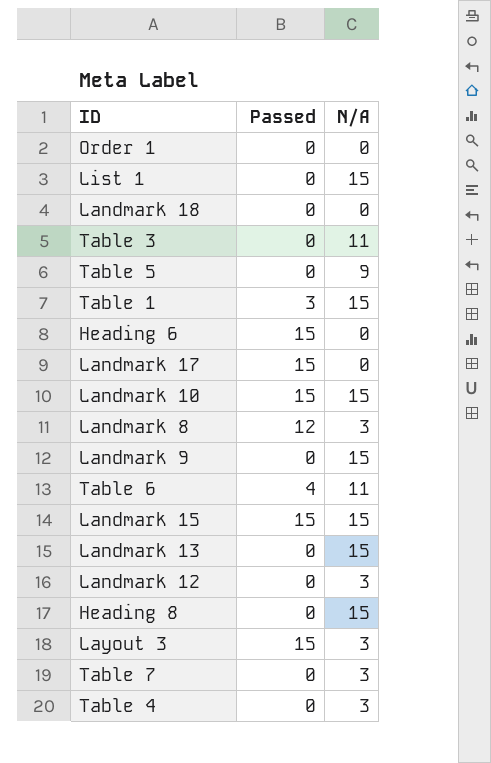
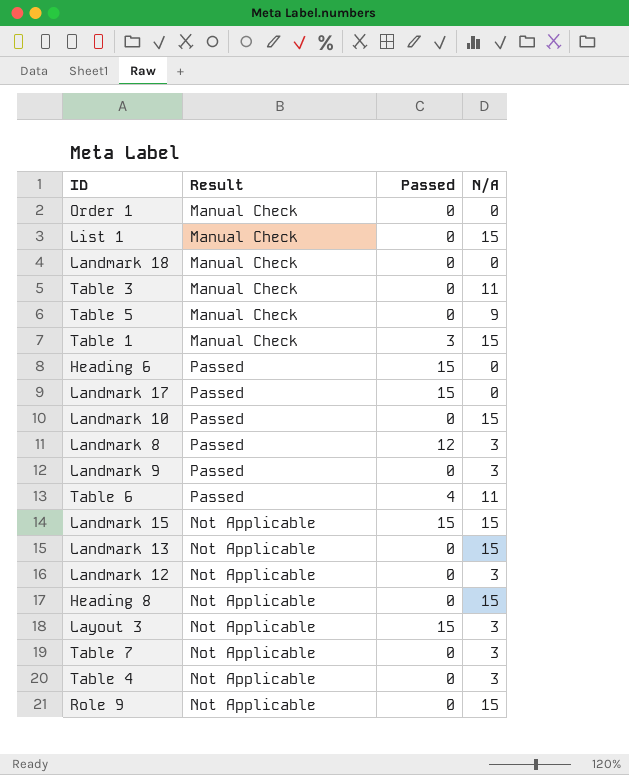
column Result | position: none -> 2
Landmark 10 | Passed: 15 -> 0
Landmark 9 | N/A: 15 -> 3
row Role 9: none -> Not Applicable | 0 | 15

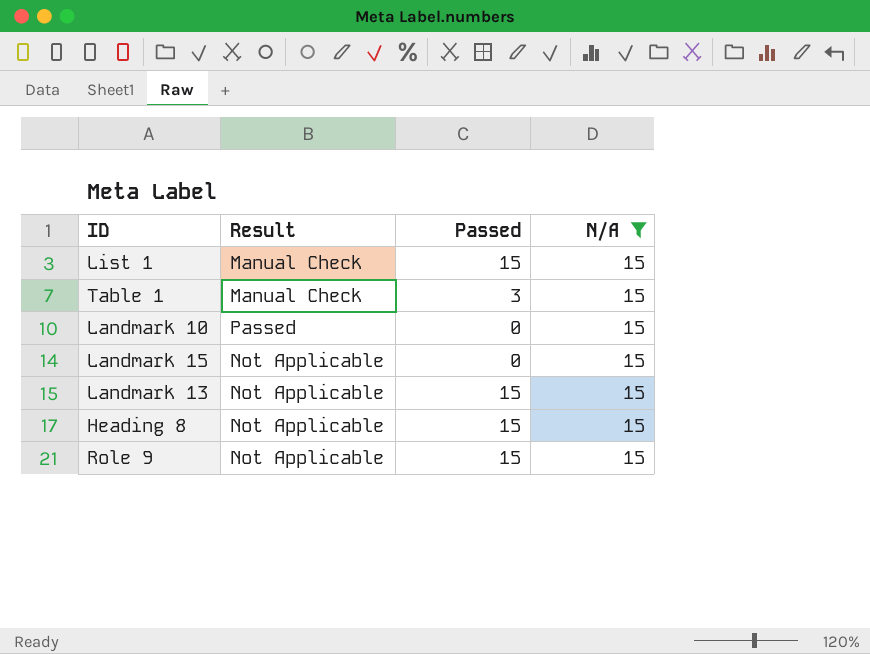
filter: none -> N/A = 15
List 1 | Passed: 0 -> 15
Landmark 15 | Passed: 15 -> 0
Landmark 13 | Passed: 0 -> 15
Heading 8 | Passed: 0 -> 15
Role 9 | Passed: 0 -> 15

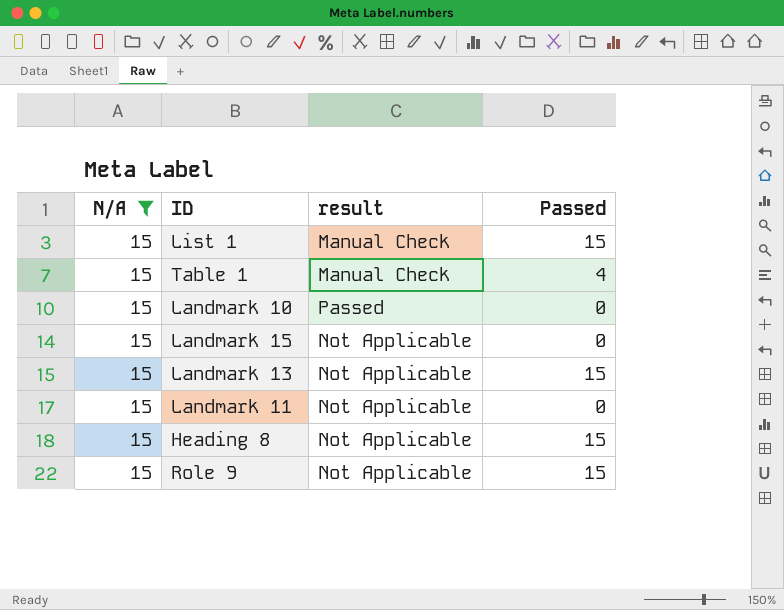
column N/A | position: 4 -> 1
column name: Result -> result
Table 1 | Passed: 3 -> 4
row Landmark 11: none -> 15 | Not Applicable | 0

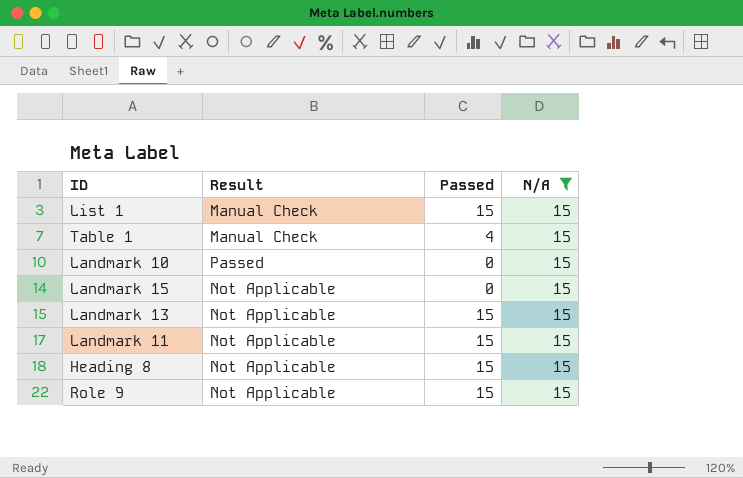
column name: result -> Result
column N/A | position: 1 -> 4
Landmark 11 | Passed: 0 -> 15

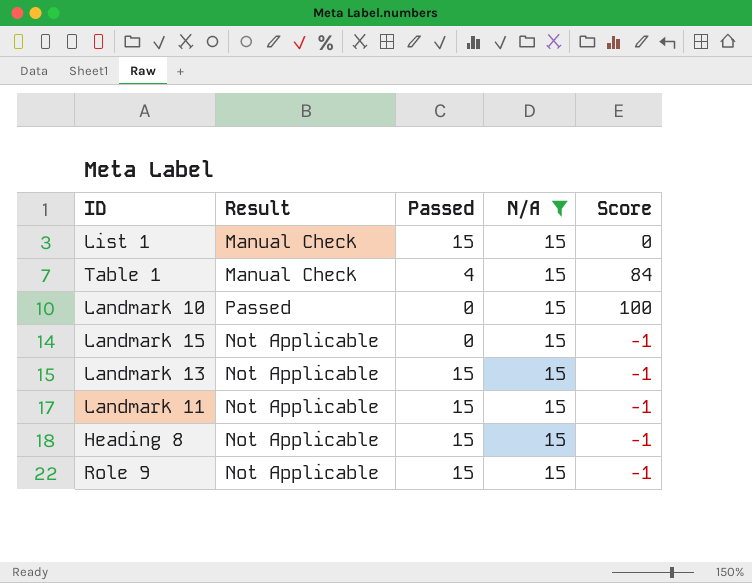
column Score | position: none -> 5

